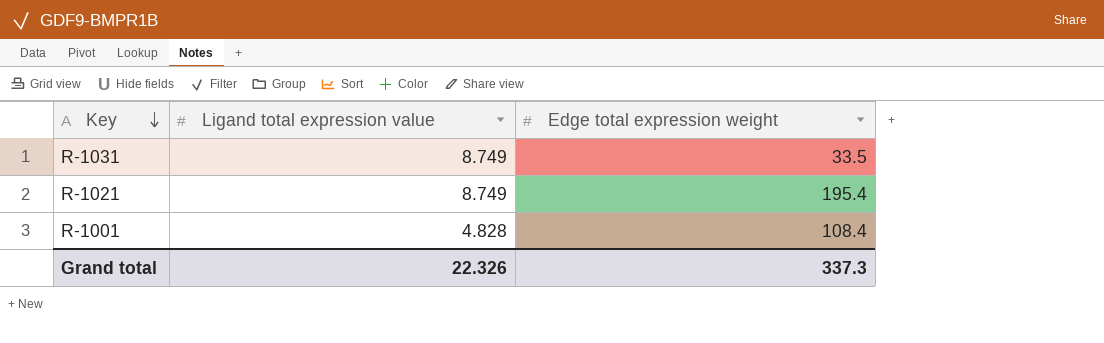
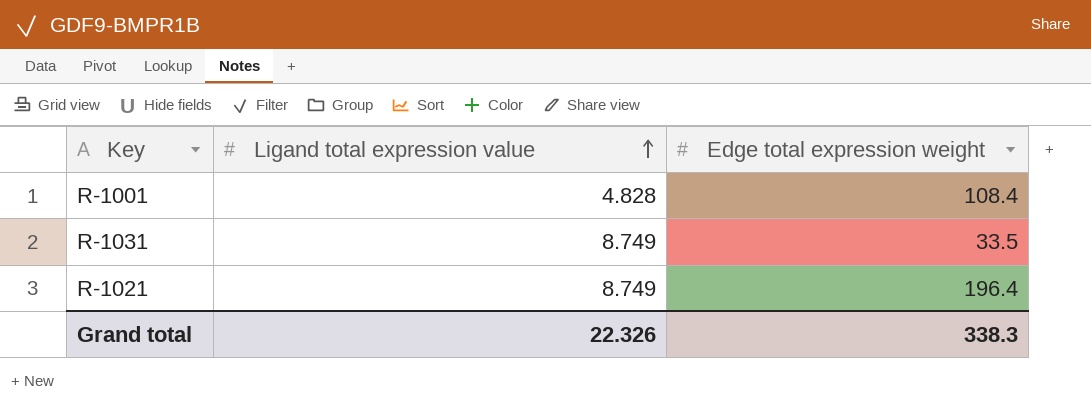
row order: Key descending -> Ligand total expression value ascending
R-1021 | Edge total expression weight: 195.4 -> 196.4
Grand total | Edge total expression weight: 337.3 -> 338.3

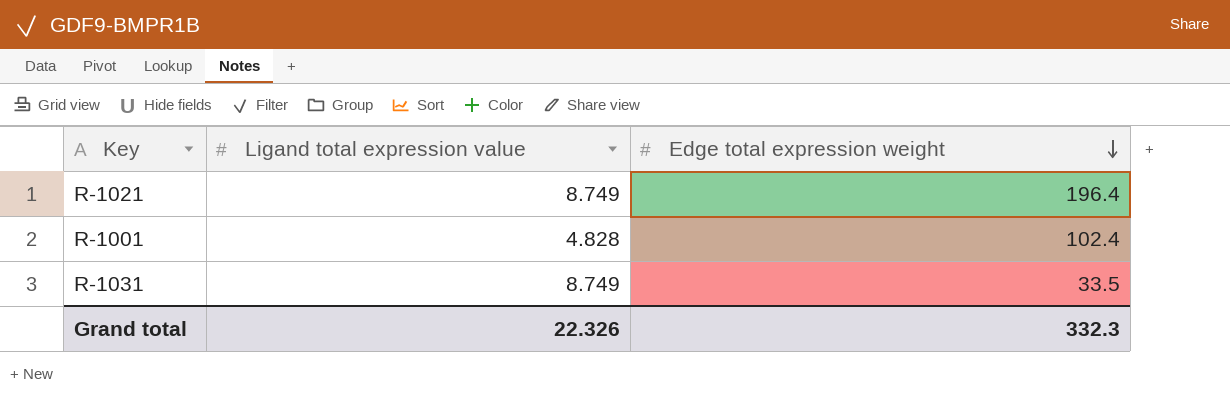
row order: Ligand total expression value ascending -> Edge total expression weight descending
R-1001 | Edge total expression weight: 108.4 -> 102.4
Grand total | Edge total expression weight: 338.3 -> 332.3

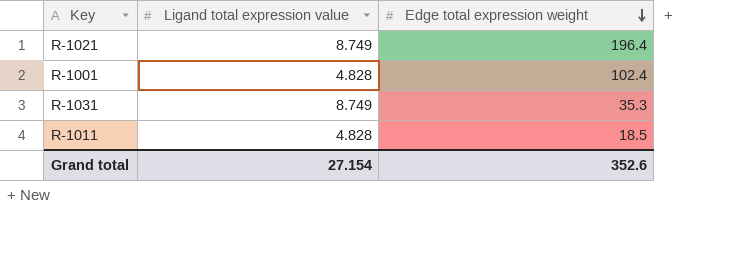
R-1031 | Edge total expression weight: 33.5 -> 35.3
row R-1011: none -> 4.828 | 18.5
Grand total | Ligand total expression value: 22.326 -> 27.154
Grand total | Edge total expression weight: 332.3 -> 352.6

